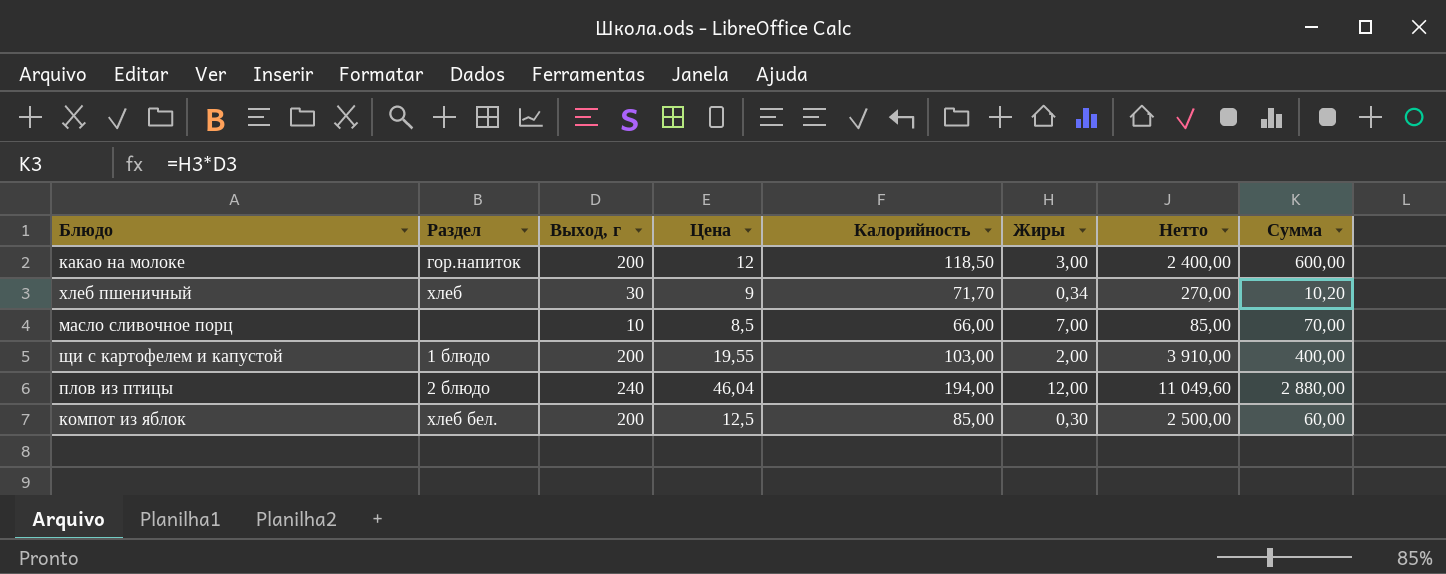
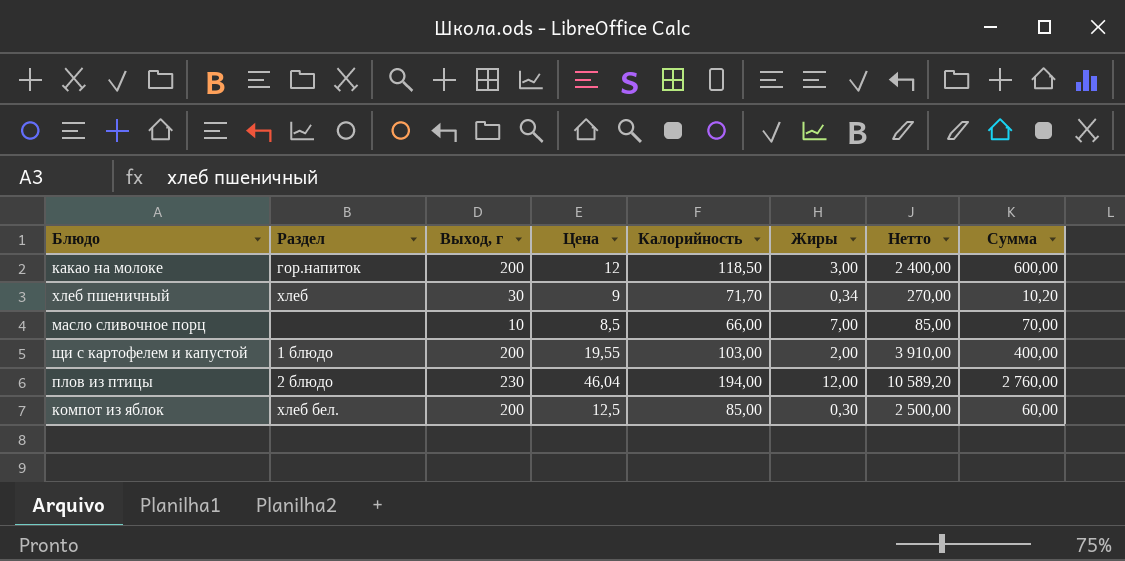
плов из птицы | Выход, г: 240 -> 230
плов из птицы | Нетто: 11 049,60 -> 10 589,20
плов из птицы | Сумма: 2 880,00 -> 2 760,00

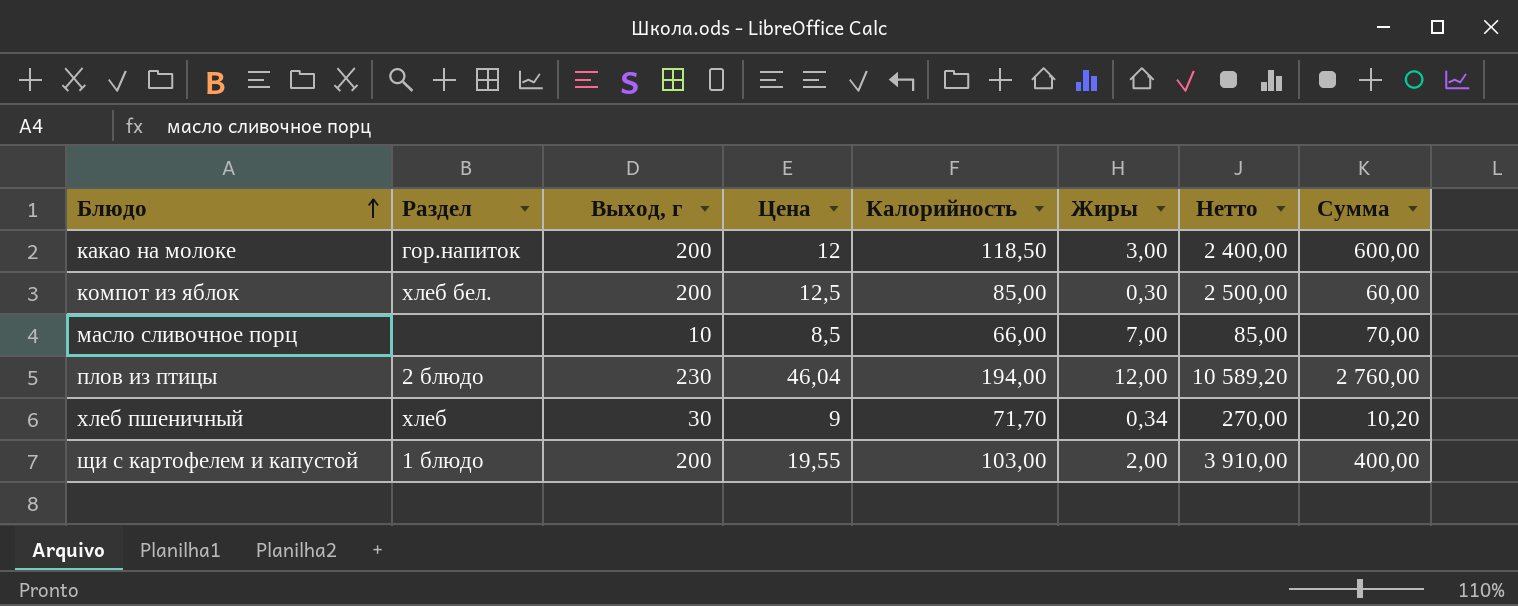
row order: none -> Блюдо ascending

